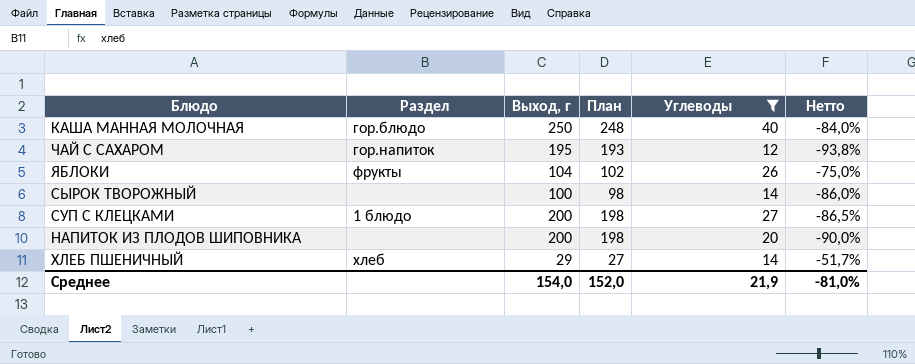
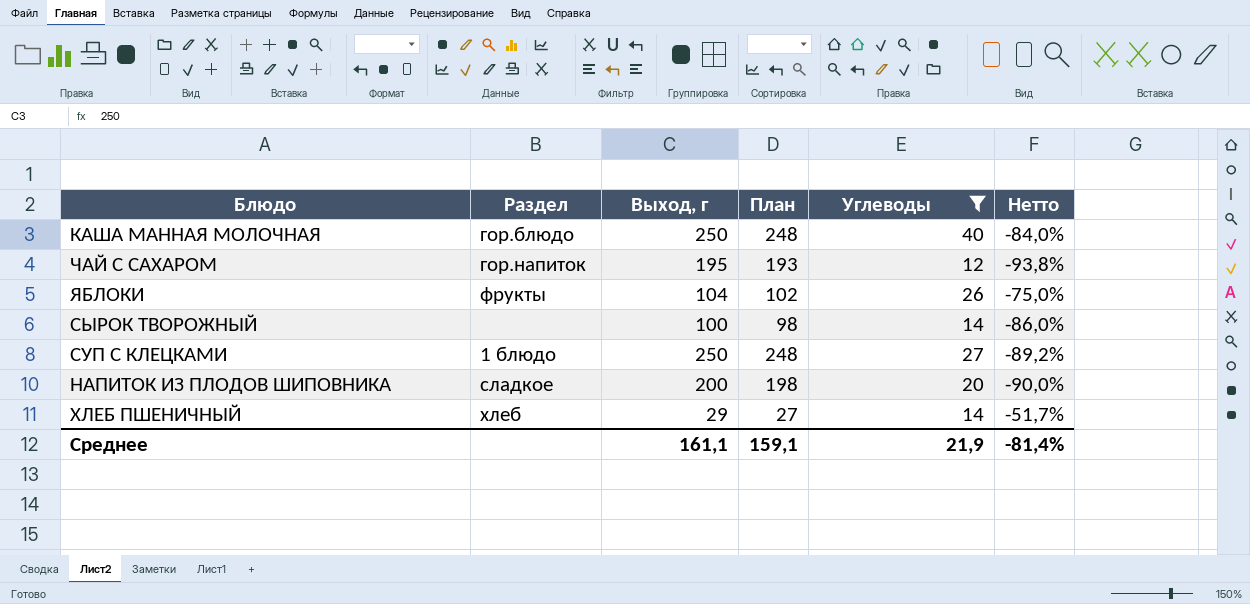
СУП С КЛЕЦКАМИ | Выход, г: 200 -> 250
СУП С КЛЕЦКАМИ | План: 198 -> 248
СУП С КЛЕЦКАМИ | Нетто: -86,5% -> -89,2%
НАПИТОК ИЗ ПЛОДОВ ШИПОВНИКА | Раздел: none -> сладкое
Среднее | Выход, г: 154,0 -> 161,1
Среднее | План: 152,0 -> 159,1
Среднее | Нетто: -81,0% -> -81,4%

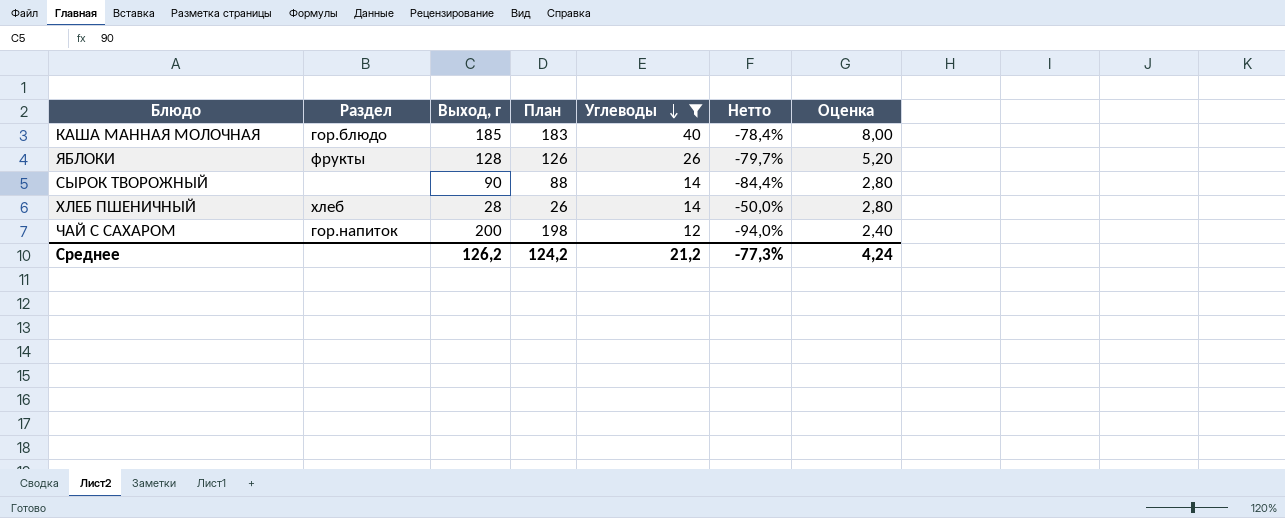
row order: none -> Углеводы descending
column Оценка | formula: none -> [Углеводы] * 0,2
row СУП С КЛЕЦКАМИ: 1 блюдо | 250 | 248 | 27 | -89,2% -> none
row НАПИТОК ИЗ ПЛОДОВ ШИПОВНИКА: сладкое | 200 | 198 | 20 | -90,0% -> none
КАША МАННАЯ МОЛОЧНАЯ | Выход, г: 250 -> 185
КАША МАННАЯ МОЛОЧНАЯ | План: 248 -> 183
КАША МАННАЯ МОЛОЧНАЯ | Нетто: -84,0% -> -78,4%
ЯБЛОКИ | Выход, г: 104 -> 128
ЯБЛОКИ | План: 102 -> 126
ЯБЛОКИ | Нетто: -75,0% -> -79,7%
СЫРОК ТВОРОЖНЫЙ | Выход, г: 100 -> 90
СЫРОК ТВОРОЖНЫЙ | План: 98 -> 88
СЫРОК ТВОРОЖНЫЙ | Нетто: -86,0% -> -84,4%
ХЛЕБ ПШЕНИЧНЫЙ | Выход, г: 29 -> 28
ХЛЕБ ПШЕНИЧНЫЙ | План: 27 -> 26
ХЛЕБ ПШЕНИЧНЫЙ | Нетто: -51,7% -> -50,0%
ЧАЙ С САХАРОМ | Выход, г: 195 -> 200
ЧАЙ С САХАРОМ | План: 193 -> 198
ЧАЙ С САХАРОМ | Нетто: -93,8% -> -94,0%
Среднее | Выход, г: 161,1 -> 126,2
Среднее | План: 159,1 -> 124,2
Среднее | Углеводы: 21,9 -> 21,2
Среднее | Нетто: -81,4% -> -77,3%

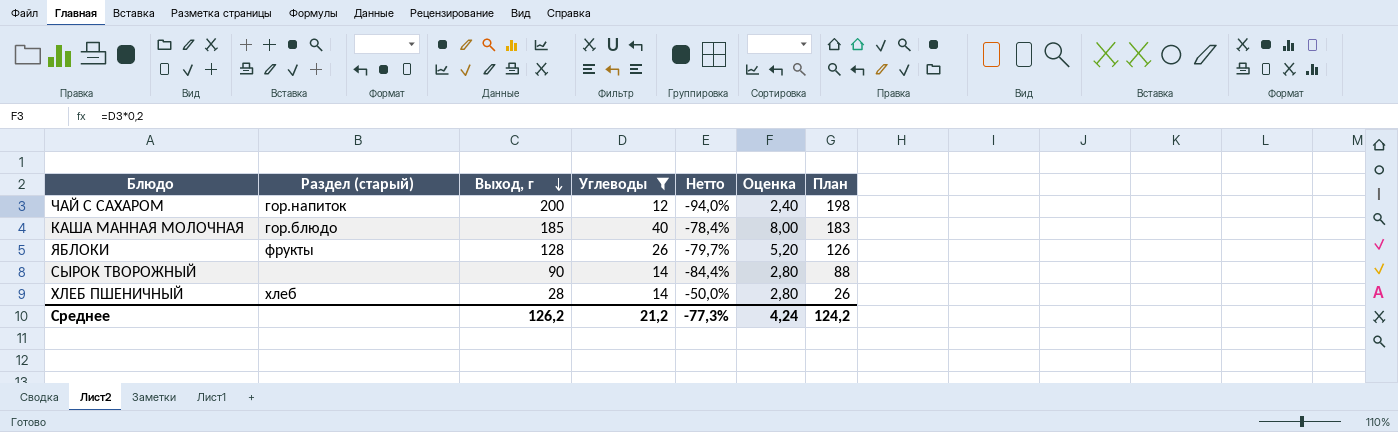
row order: Углеводы descending -> Выход, г descending
column name: Раздел -> Раздел (старый)
column План | position: 4 -> 7

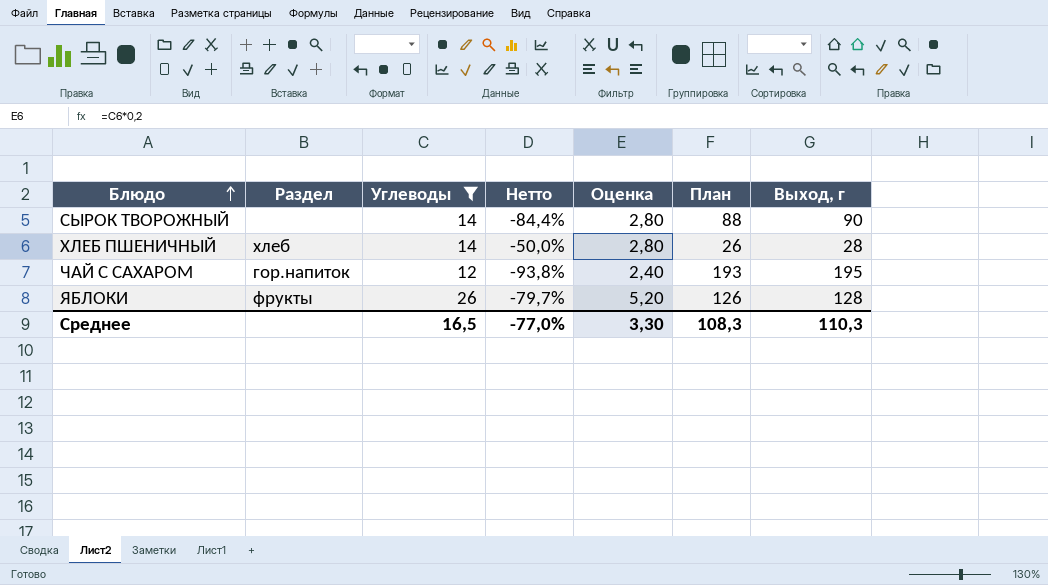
row order: Выход, г descending -> Блюдо ascending
column name: Раздел (старый) -> Раздел
column Выход, г | position: 3 -> 7
row КАША МАННАЯ МОЛОЧНАЯ: гор.блюдо | 185 | 40 | -78,4% | 8,00 | 183 -> none
ЧАЙ С САХАРОМ | Нетто: -94,0% -> -93,8%
ЧАЙ С САХАРОМ | План: 198 -> 193
ЧАЙ С САХАРОМ | Выход, г: 200 -> 195
Среднее | Углеводы: 21,2 -> 16,5
Среднее | Нетто: -77,3% -> -77,0%
Среднее | Оценка: 4,24 -> 3,30
Среднее | План: 124,2 -> 108,3
Среднее | Выход, г: 126,2 -> 110,3

